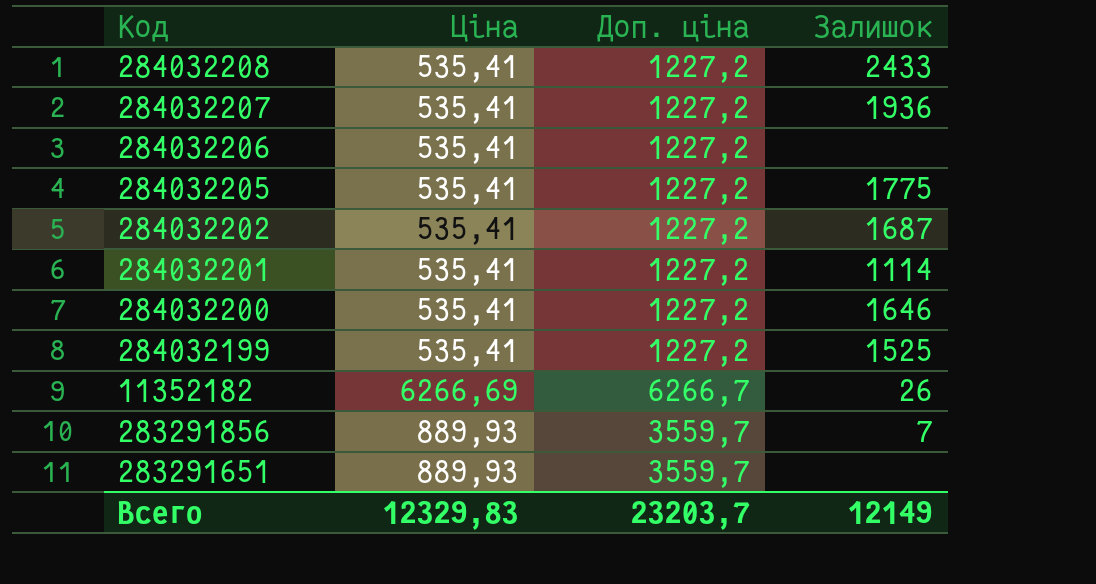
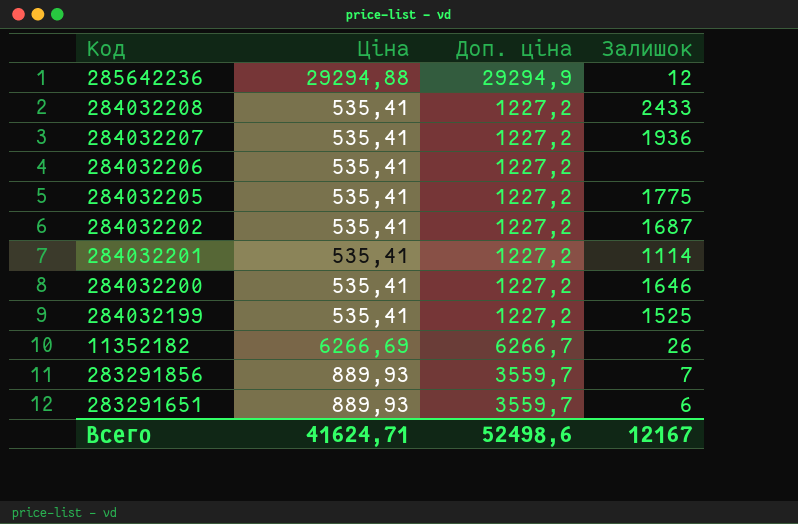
row 285642236: none -> 29294,88 | 29294,9 | 12
283291651 | Залишок: none -> 6
Всего | Ціна: 12329,83 -> 41624,71
Всего | Доп. ціна: 23203,7 -> 52498,6
Всего | Залишок: 12149 -> 12167

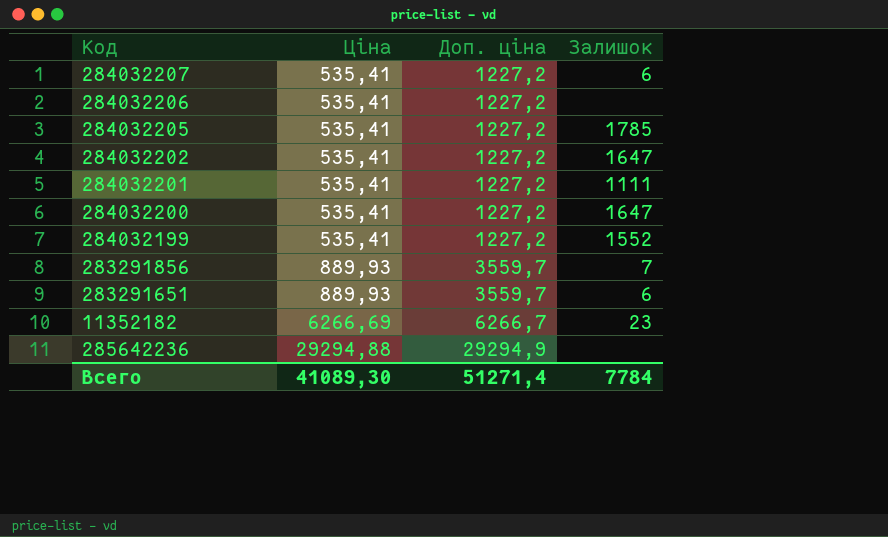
row order: none -> Ціна ascending
row 284032208: 535,41 | 1227,2 | 2433 -> none
284032207 | Залишок: 1936 -> 6
284032205 | Залишок: 1775 -> 1785
284032202 | Залишок: 1687 -> 1647
284032201 | Залишок: 1114 -> 1111
284032200 | Залишок: 1646 -> 1647
284032199 | Залишок: 1525 -> 1552
11352182 | Залишок: 26 -> 23
285642236 | Залишок: 12 -> none
Всего | Ціна: 41624,71 -> 41089,30
Всего | Доп. ціна: 52498,6 -> 51271,4
Всего | Залишок: 12167 -> 7784

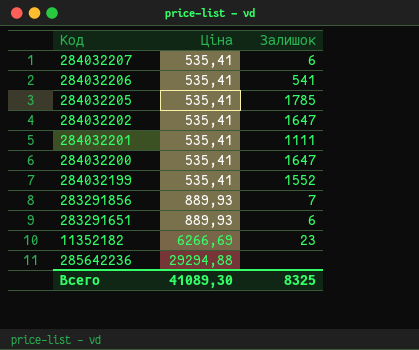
column Доп. ціна | position: 3 -> none
284032206 | Залишок: none -> 541
Всего | Залишок: 7784 -> 8325

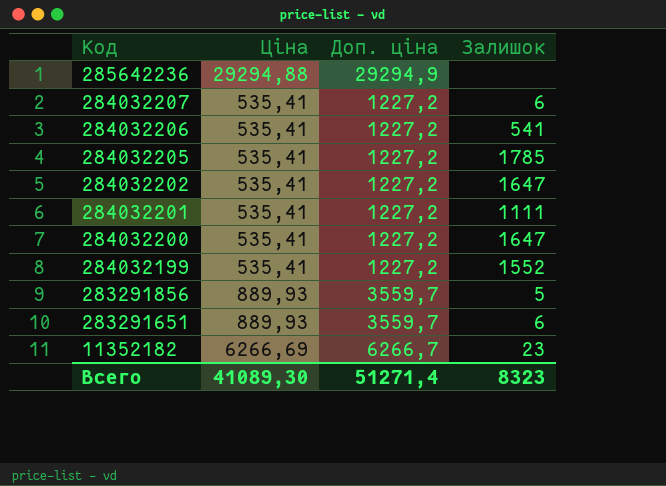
row order: Ціна ascending -> Код descending
column Доп. ціна | position: none -> 3
283291856 | Залишок: 7 -> 5
Всего | Залишок: 8325 -> 8323

